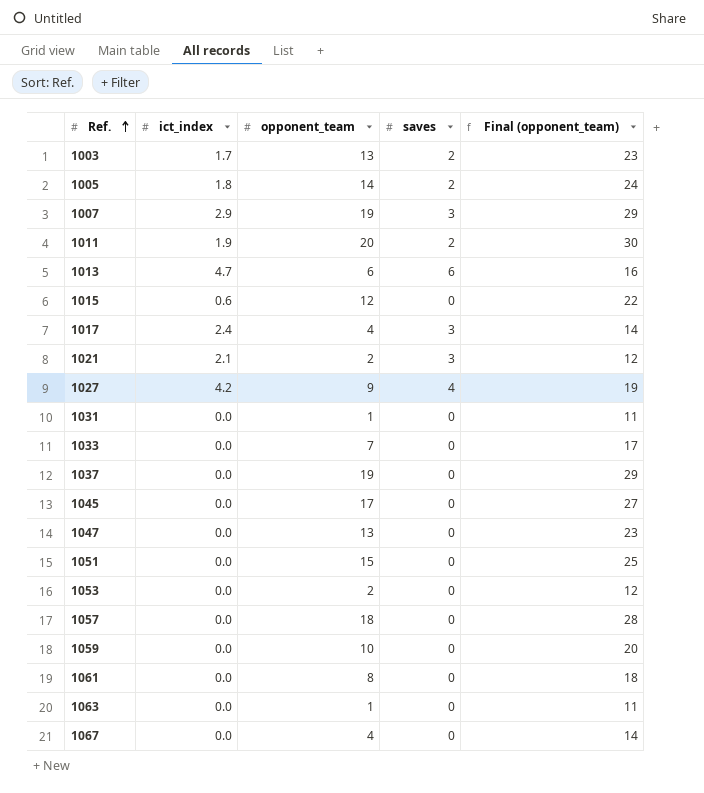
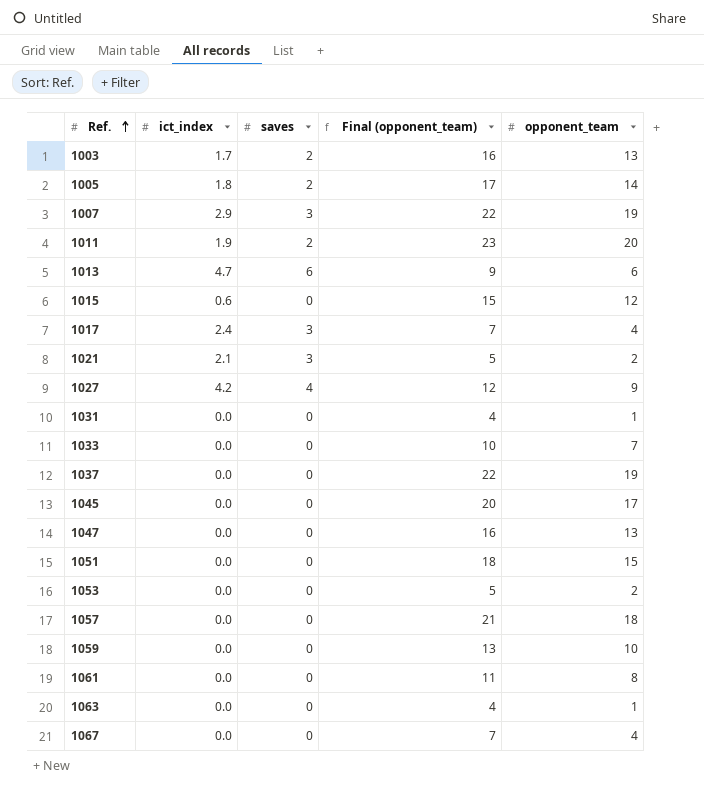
column Final (opponent_team) | formula: [opponent_team] + 10 -> [opponent_team] + 3
column opponent_team | position: 3 -> 5

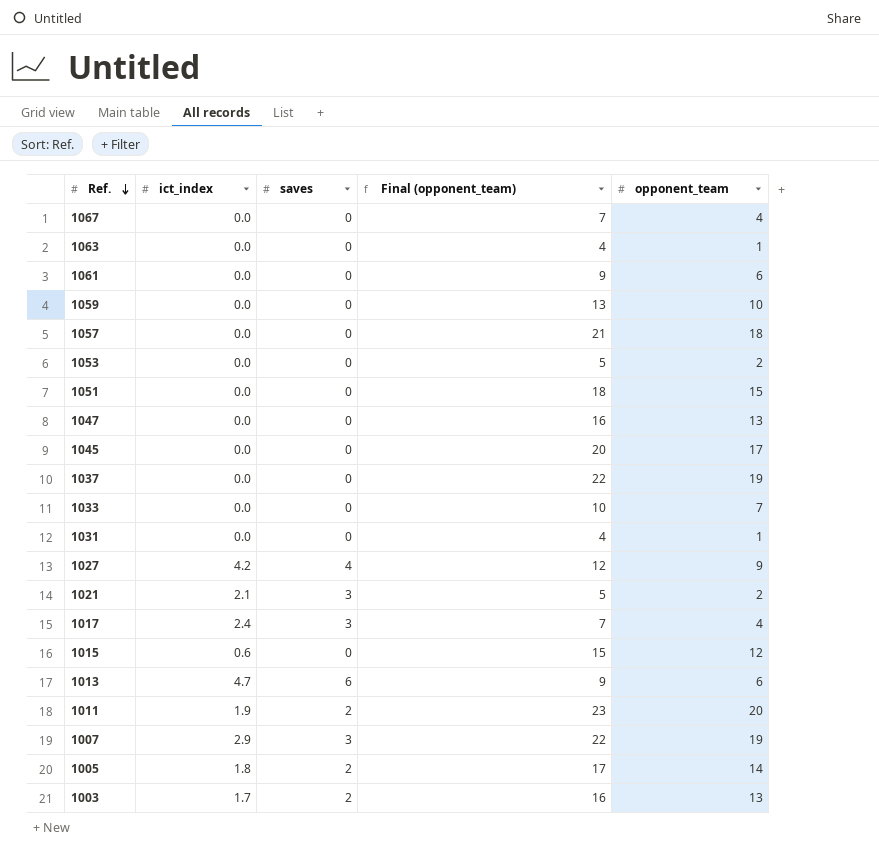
row order: Ref. ascending -> Ref. descending
1061 | Final (opponent_team): 11 -> 9
1061 | opponent_team: 8 -> 6

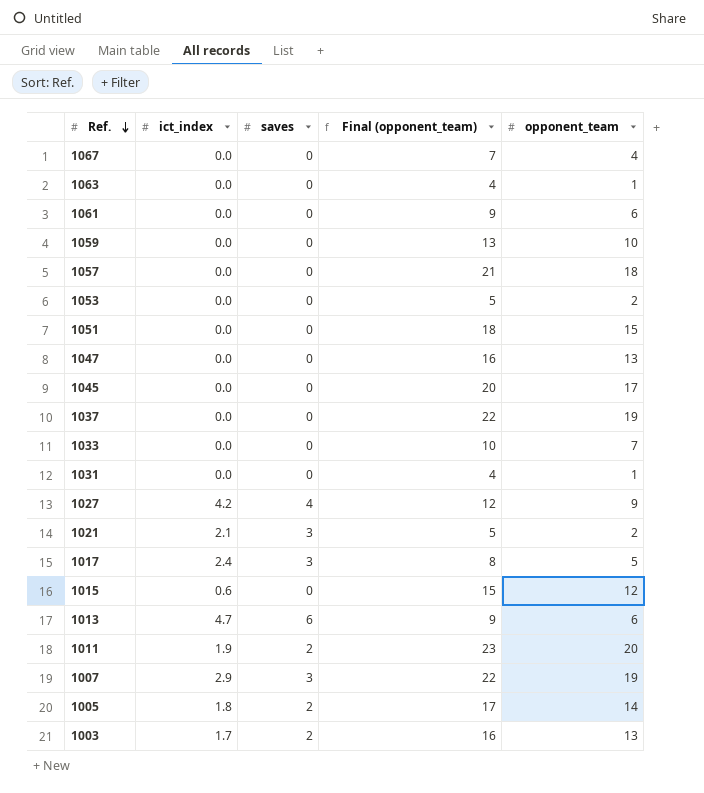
1017 | Final (opponent_team): 7 -> 8
1017 | opponent_team: 4 -> 5

